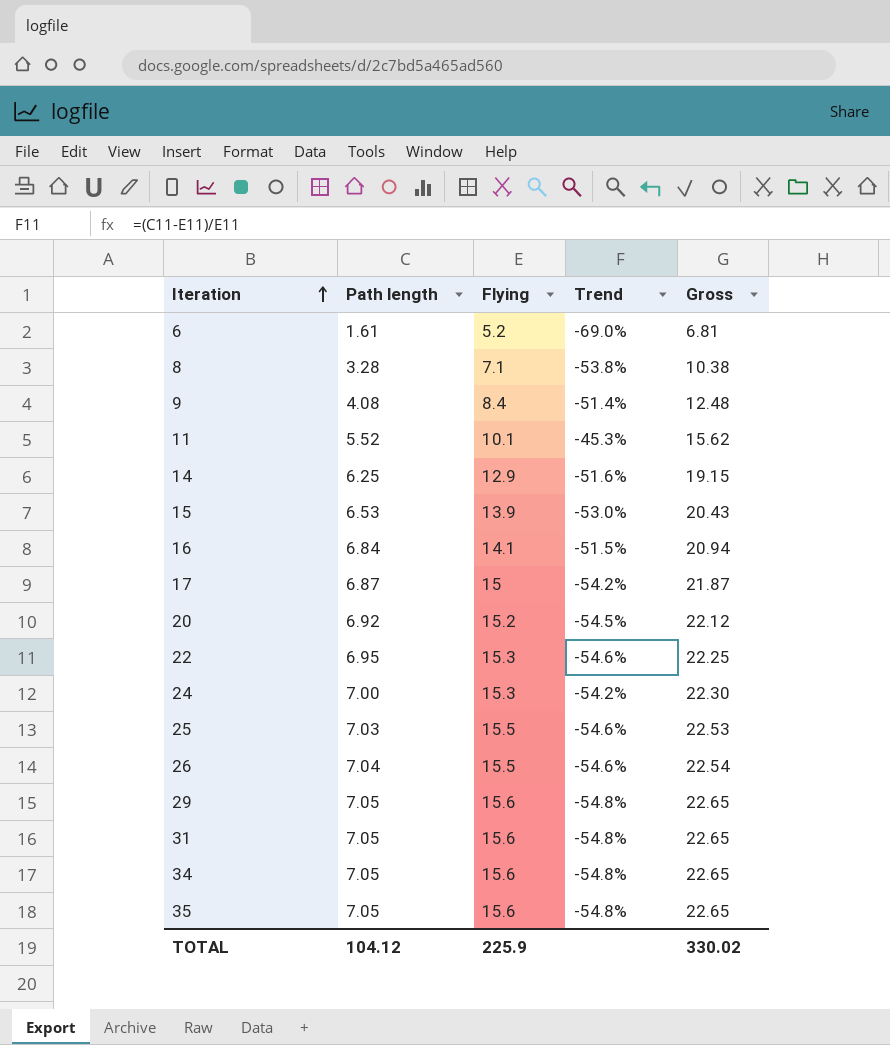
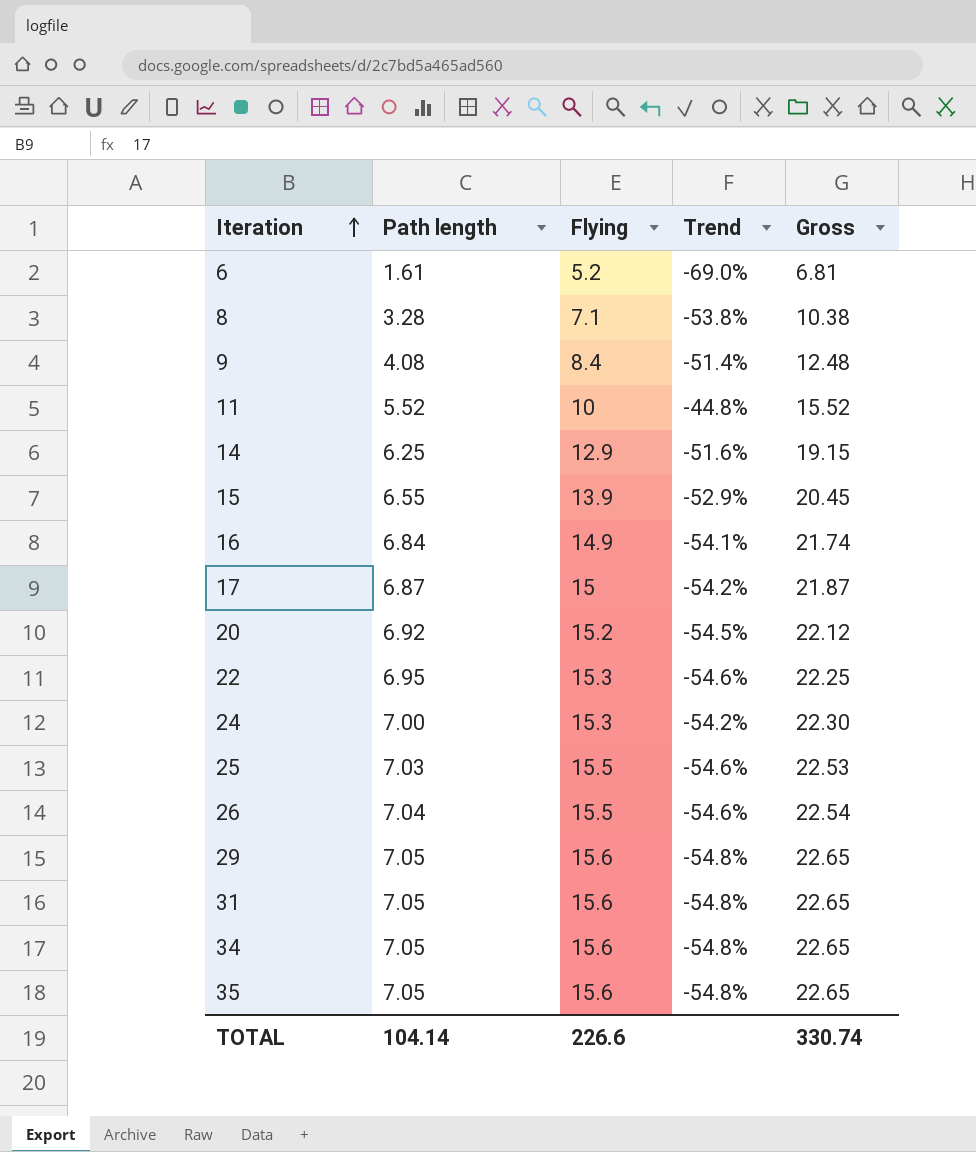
11 | Flying: 10.1 -> 10
11 | Trend: -45.3% -> -44.8%
11 | Gross: 15.62 -> 15.52
15 | Path length: 6.53 -> 6.55
15 | Trend: -53.0% -> -52.9%
15 | Gross: 20.43 -> 20.45
16 | Flying: 14.1 -> 14.9
16 | Trend: -51.5% -> -54.1%
16 | Gross: 20.94 -> 21.74
TOTAL | Path length: 104.12 -> 104.14
TOTAL | Flying: 225.9 -> 226.6
TOTAL | Gross: 330.02 -> 330.74

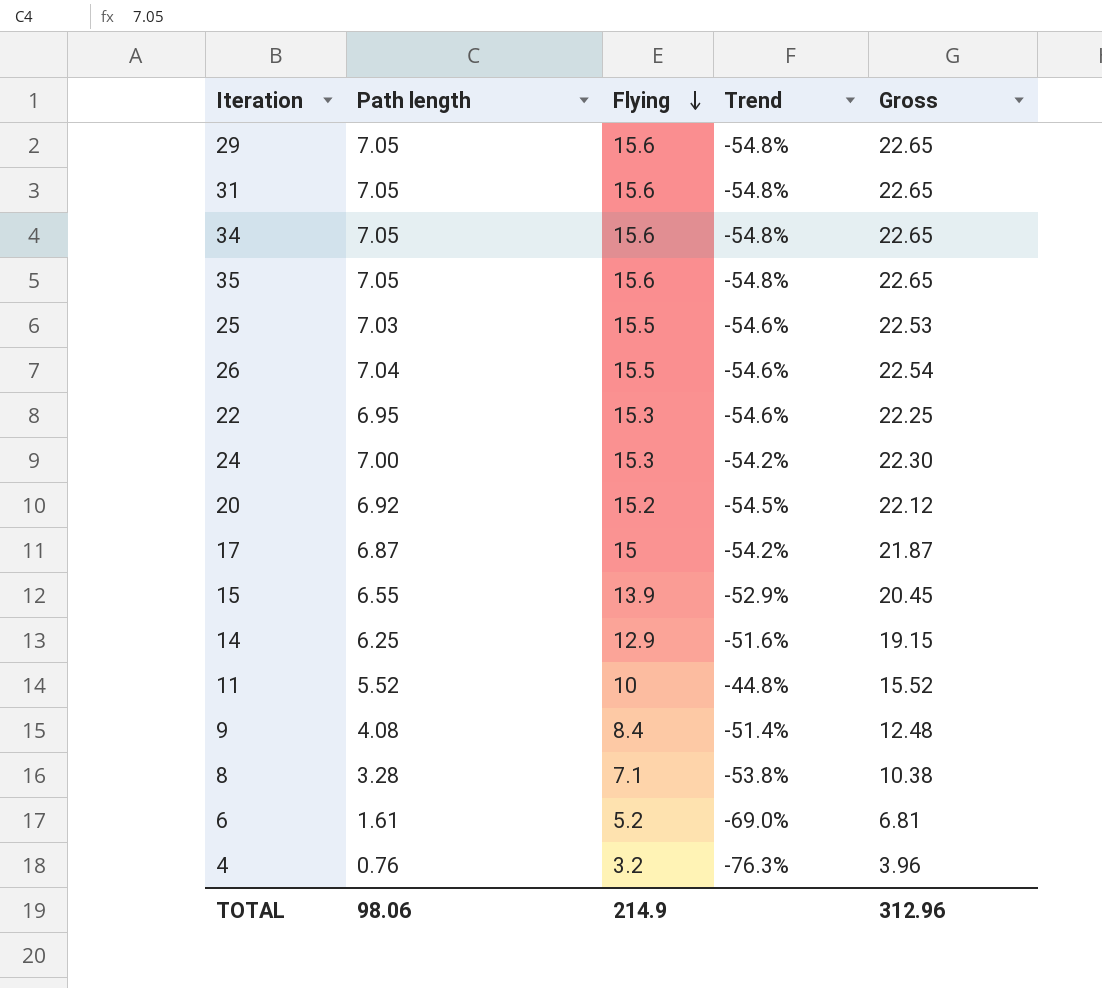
row order: Iteration ascending -> Flying descending
row 16: 6.84 | 14.9 | -54.1% | 21.74 -> none
row 4: none -> 0.76 | 3.2 | -76.3% | 3.96
TOTAL | Path length: 104.14 -> 98.06
TOTAL | Flying: 226.6 -> 214.9
TOTAL | Gross: 330.74 -> 312.96

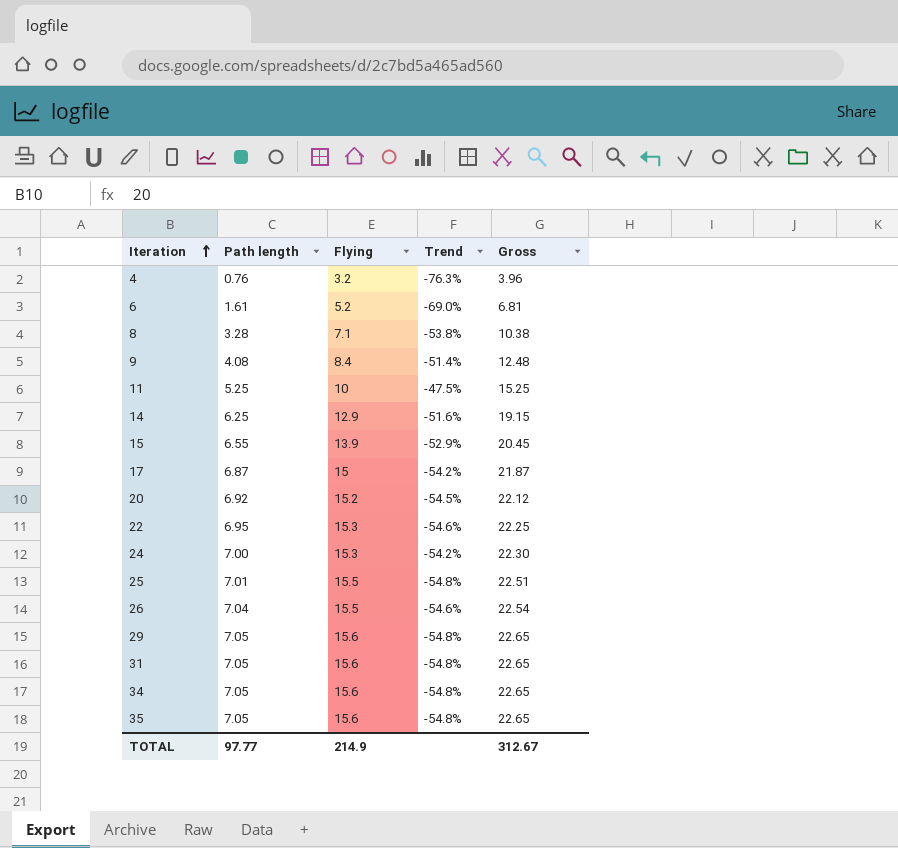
row order: Flying descending -> Iteration ascending
11 | Path length: 5.52 -> 5.25
11 | Trend: -44.8% -> -47.5%
11 | Gross: 15.52 -> 15.25
25 | Path length: 7.03 -> 7.01
25 | Trend: -54.6% -> -54.8%
25 | Gross: 22.53 -> 22.51
TOTAL | Path length: 98.06 -> 97.77
TOTAL | Gross: 312.96 -> 312.67

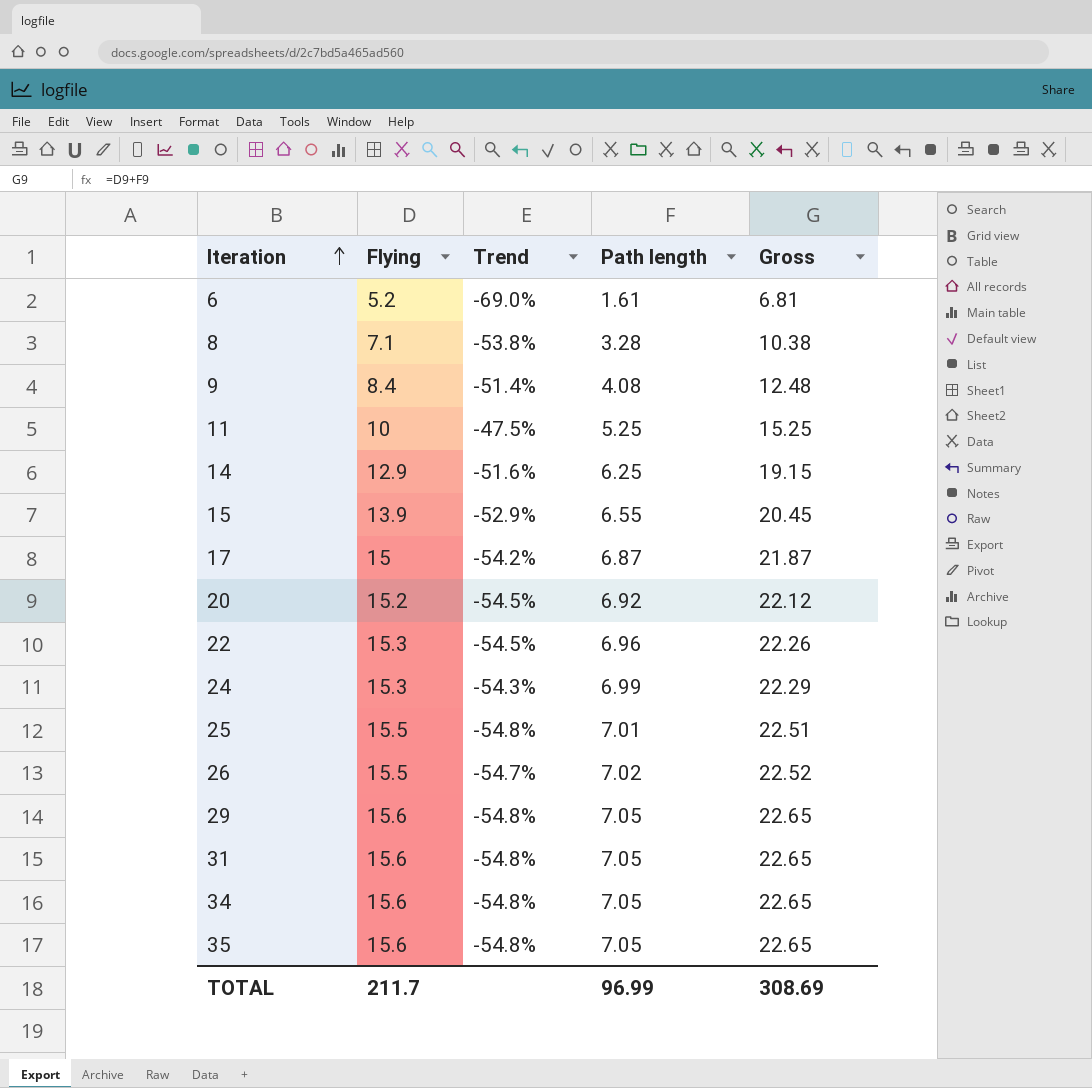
column Path length | position: 2 -> 4
row 4: 0.76 | 3.2 | -76.3% | 3.96 -> none
22 | Trend: -54.6% -> -54.5%
22 | Path length: 6.95 -> 6.96
22 | Gross: 22.25 -> 22.26
24 | Trend: -54.2% -> -54.3%
24 | Path length: 7.00 -> 6.99
24 | Gross: 22.30 -> 22.29
26 | Trend: -54.6% -> -54.7%
26 | Path length: 7.04 -> 7.02
26 | Gross: 22.54 -> 22.52
TOTAL | Flying: 214.9 -> 211.7
TOTAL | Path length: 97.77 -> 96.99
TOTAL | Gross: 312.67 -> 308.69

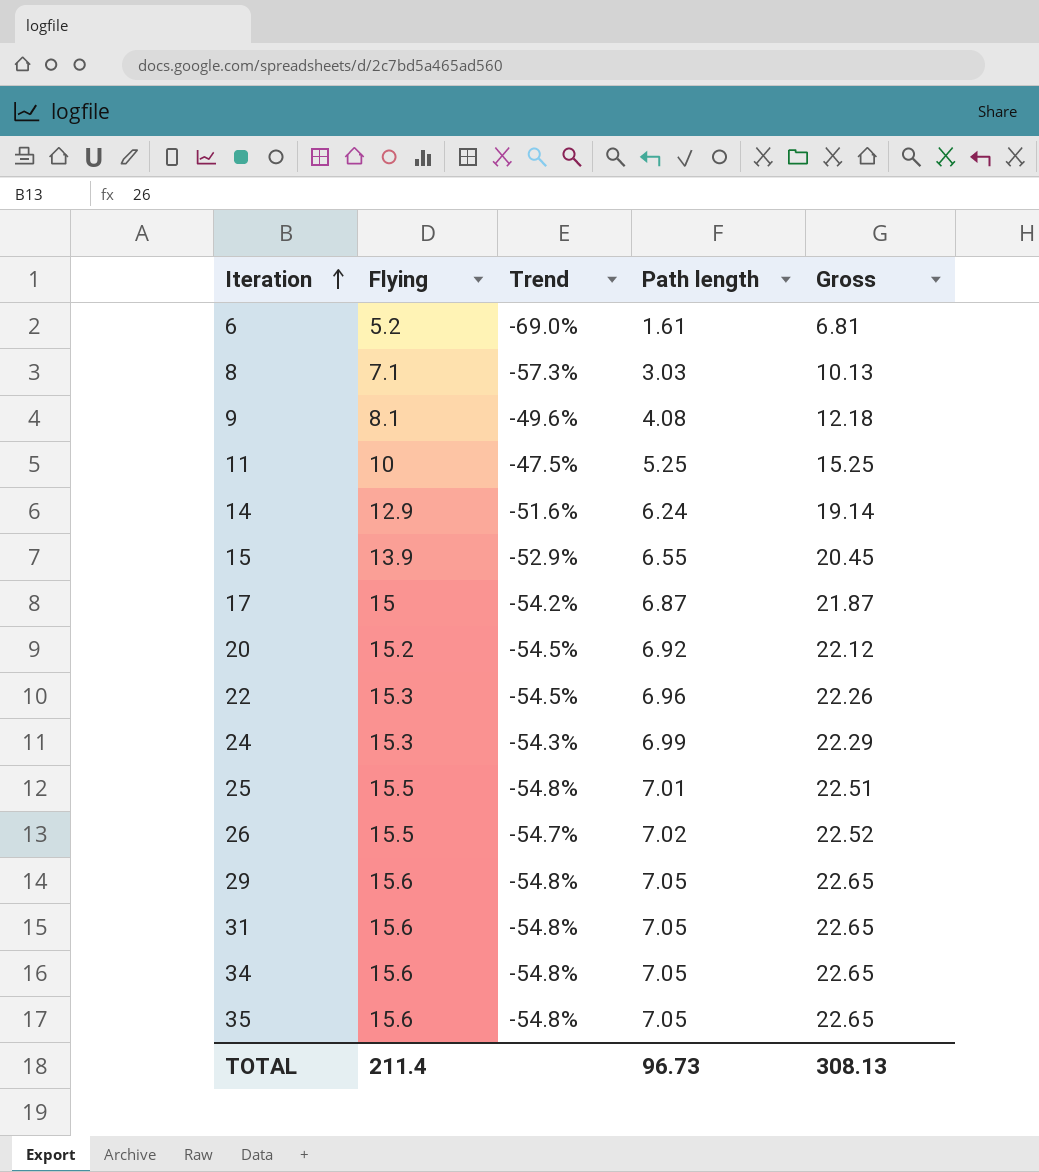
8 | Trend: -53.8% -> -57.3%
8 | Path length: 3.28 -> 3.03
8 | Gross: 10.38 -> 10.13
9 | Flying: 8.4 -> 8.1
9 | Trend: -51.4% -> -49.6%
9 | Gross: 12.48 -> 12.18
14 | Path length: 6.25 -> 6.24
14 | Gross: 19.15 -> 19.14
TOTAL | Flying: 211.7 -> 211.4
TOTAL | Path length: 96.99 -> 96.73
TOTAL | Gross: 308.69 -> 308.13

